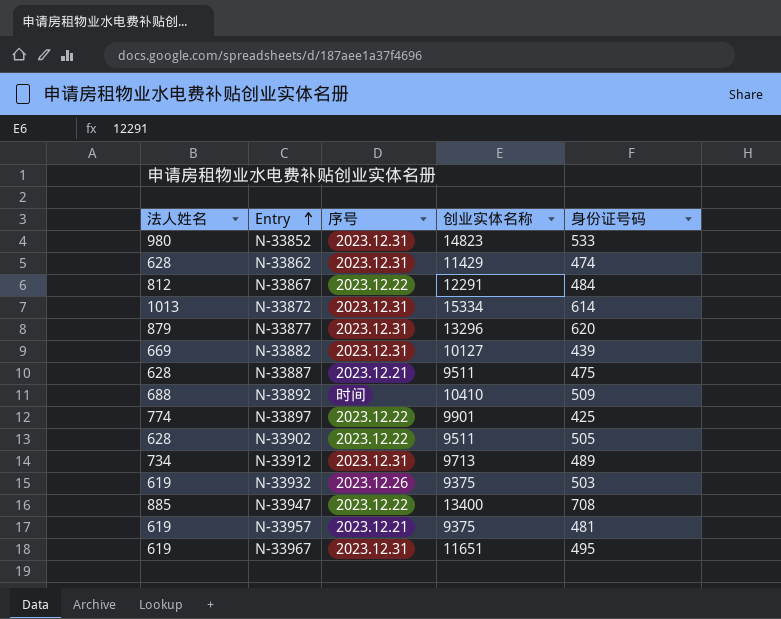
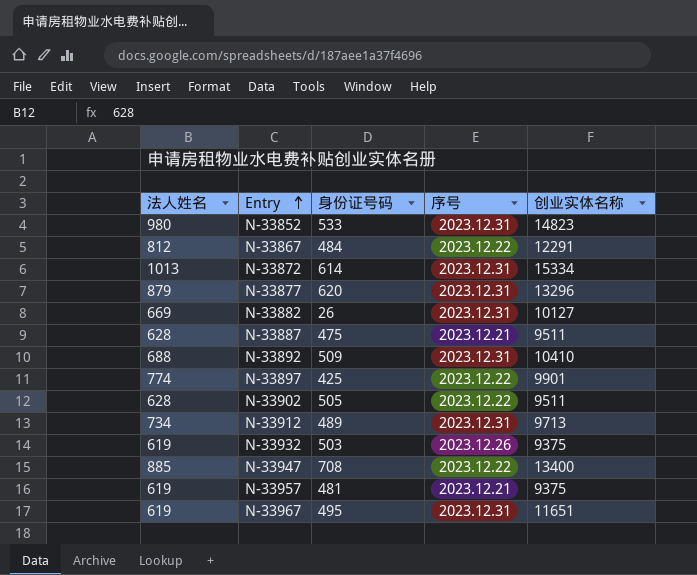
column 身份证号码 | position: 5 -> 3
row N-33862: 628 | 2023.12.31 | 11429 | 474 -> none
N-33882 | 身份证号码: 439 -> 26
N-33892 | 序号: 时间 -> 2023.12.31

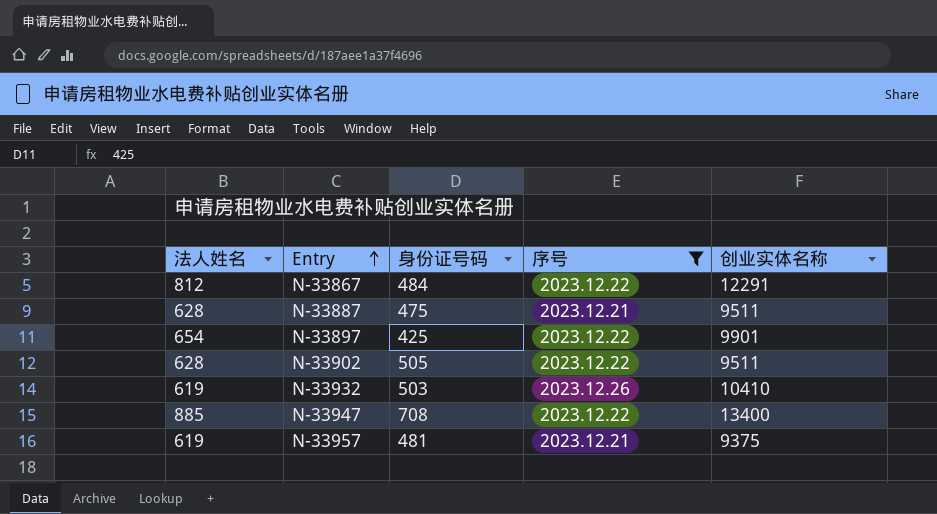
filter: none -> 序号 != 2023.12.31
N-33897 | 法人姓名: 774 -> 654
N-33932 | 创业实体名称: 9375 -> 10410

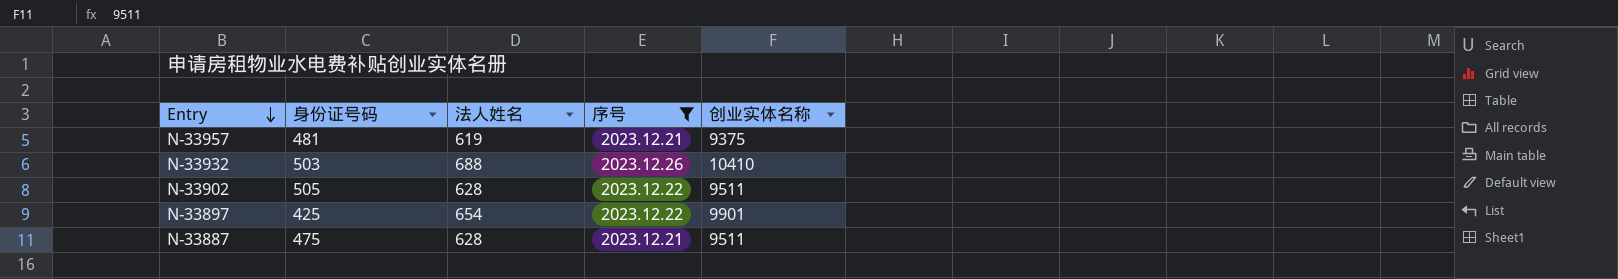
row order: Entry ascending -> Entry descending
column 法人姓名 | position: 1 -> 3
row N-33867: 812 | 484 | 2023.12.22 | 12291 -> none
row N-33947: 885 | 708 | 2023.12.22 | 13400 -> none
N-33932 | 法人姓名: 619 -> 688

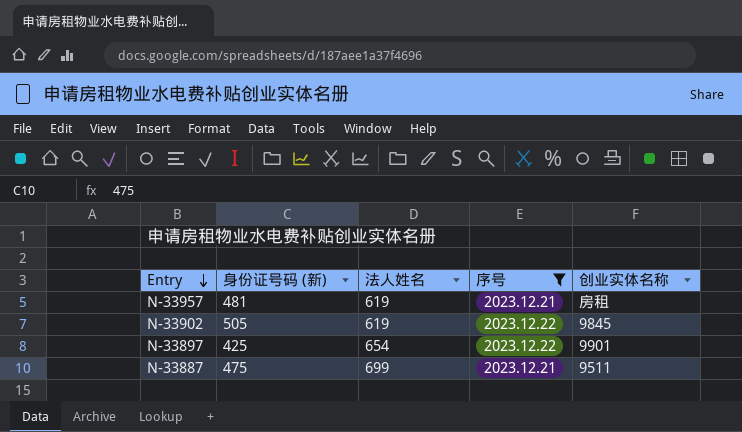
column name: 身份证号码 -> 身份证号码 (新)
row N-33932: 503 | 688 | 2023.12.26 | 10410 -> none
N-33957 | 创业实体名称: 9375 -> 房租
N-33902 | 法人姓名: 628 -> 619
N-33902 | 创业实体名称: 9511 -> 9845
N-33887 | 法人姓名: 628 -> 699

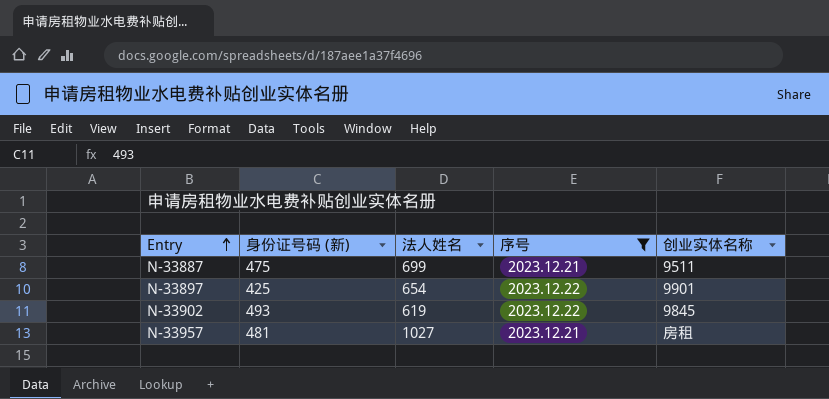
row order: Entry descending -> Entry ascending
N-33902 | 身份证号码 (新): 505 -> 493
N-33957 | 法人姓名: 619 -> 1027

